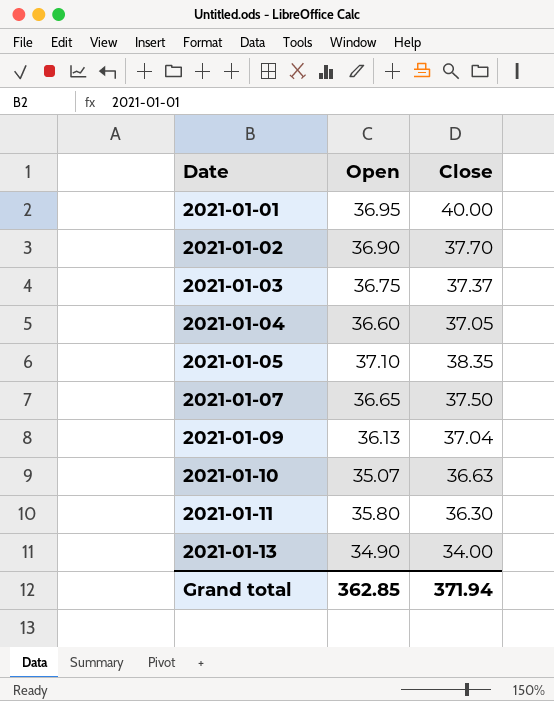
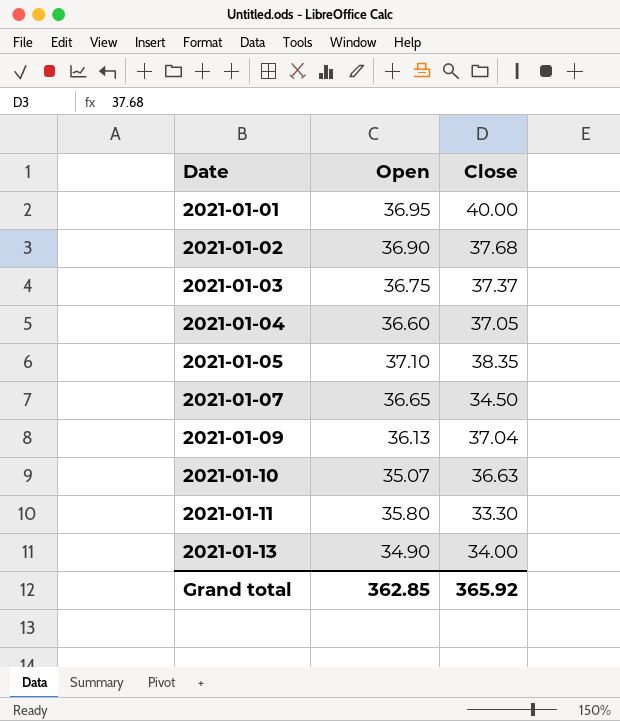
2021-01-02 | Close: 37.70 -> 37.68
2021-01-07 | Close: 37.50 -> 34.50
2021-01-11 | Close: 36.30 -> 33.30
Grand total | Close: 371.94 -> 365.92

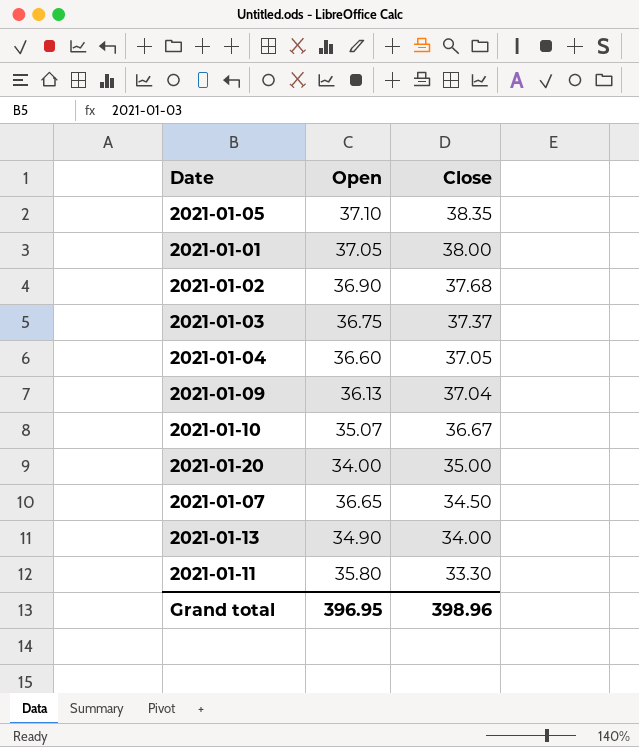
row order: Date ascending -> Close descending
2021-01-01 | Open: 36.95 -> 37.05
2021-01-01 | Close: 40.00 -> 38.00
2021-01-10 | Close: 36.63 -> 36.67
row 2021-01-20: none -> 34.00 | 35.00
Grand total | Open: 362.85 -> 396.95
Grand total | Close: 365.92 -> 398.96

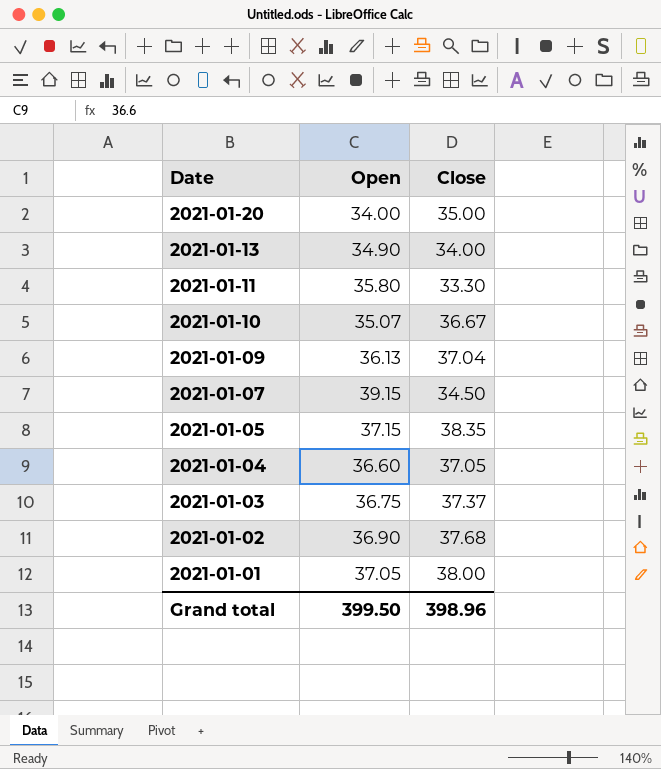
row order: Close descending -> Date descending
2021-01-07 | Open: 36.65 -> 39.15
2021-01-05 | Open: 37.10 -> 37.15
Grand total | Open: 396.95 -> 399.50

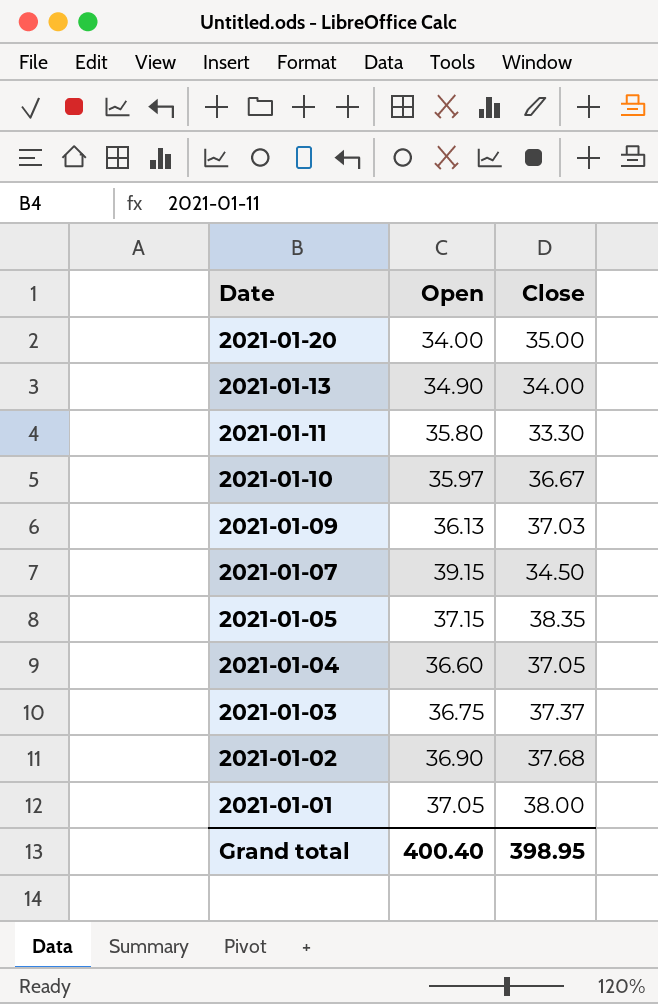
2021-01-10 | Open: 35.07 -> 35.97
2021-01-09 | Close: 37.04 -> 37.03
Grand total | Open: 399.50 -> 400.40
Grand total | Close: 398.96 -> 398.95

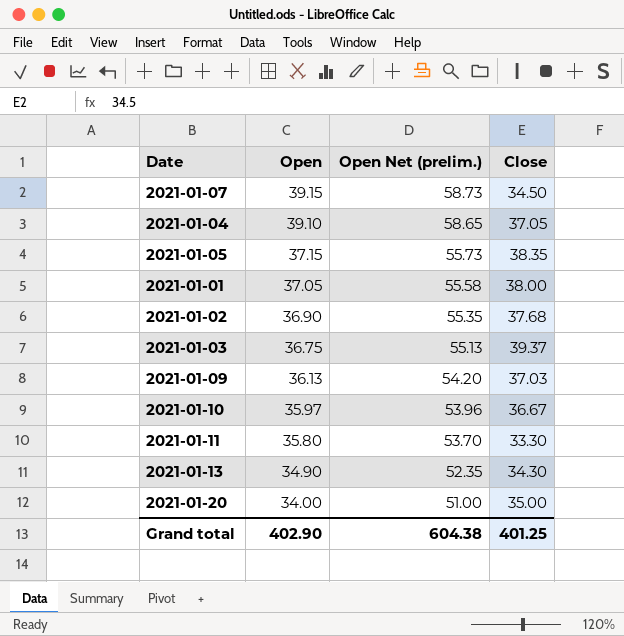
row order: Date descending -> Open descending
column Open Net (prelim.) | formula: none -> [Open] * 1.5
2021-01-04 | Open: 36.60 -> 39.10
2021-01-03 | Close: 37.37 -> 39.37
2021-01-13 | Close: 34.00 -> 34.30
Grand total | Open: 400.40 -> 402.90
Grand total | Close: 398.95 -> 401.25

